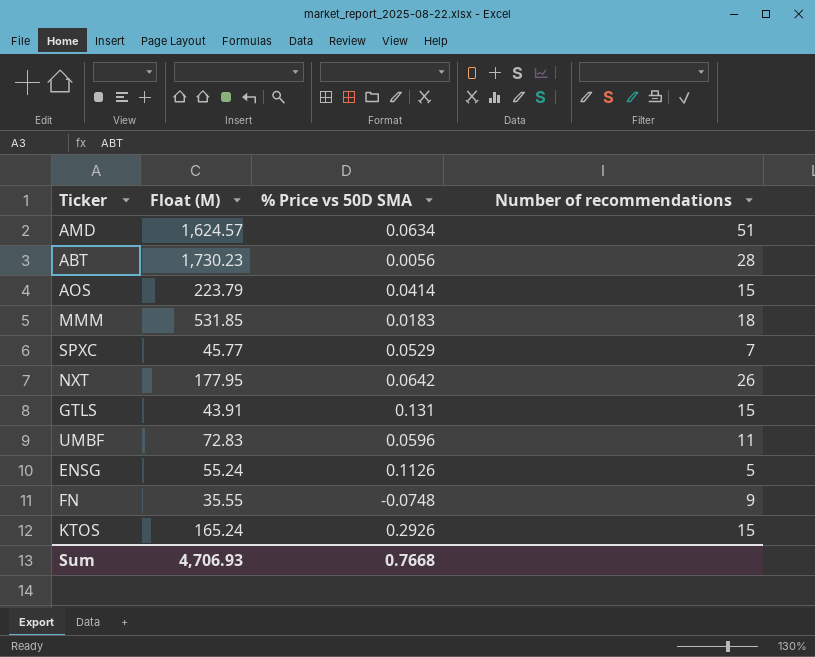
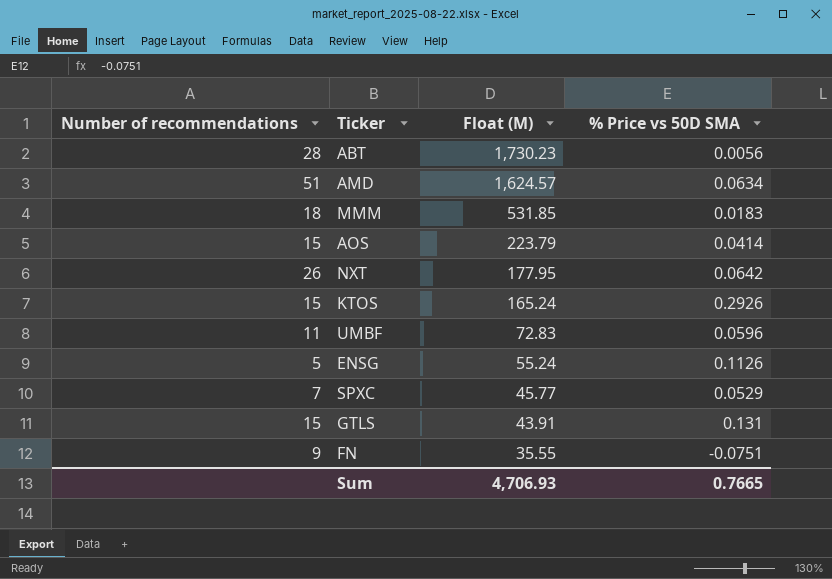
row order: none -> Float (M) descending
column Number of recommendations | position: 4 -> 1
FN | % Price vs 50D SMA: -0.0748 -> -0.0751
Sum | % Price vs 50D SMA: 0.7668 -> 0.7665

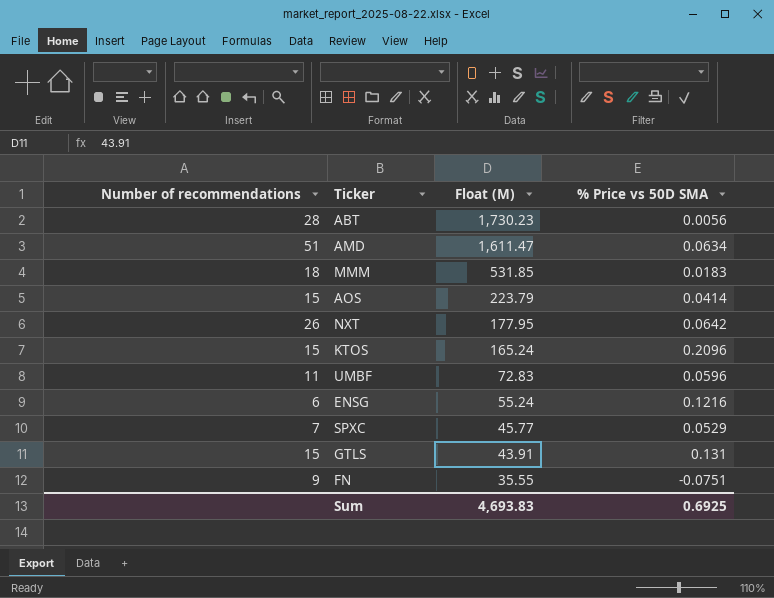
AMD | Float (M): 1,624.57 -> 1,611.47
KTOS | % Price vs 50D SMA: 0.2926 -> 0.2096
ENSG | Number of recommendations: 5 -> 6
ENSG | % Price vs 50D SMA: 0.1126 -> 0.1216
Sum | Float (M): 4,706.93 -> 4,693.83
Sum | % Price vs 50D SMA: 0.7665 -> 0.6925

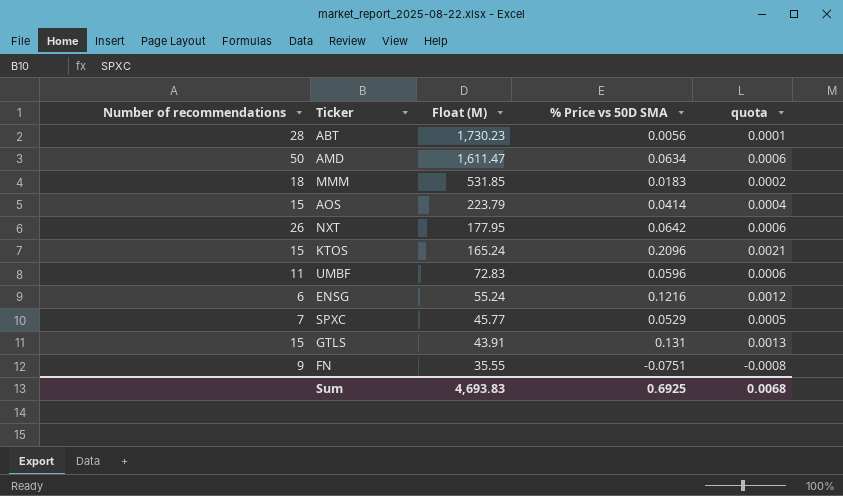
column quota | formula: none -> [% Price vs 50D SMA] * 0.01
AMD | Number of recommendations: 51 -> 50

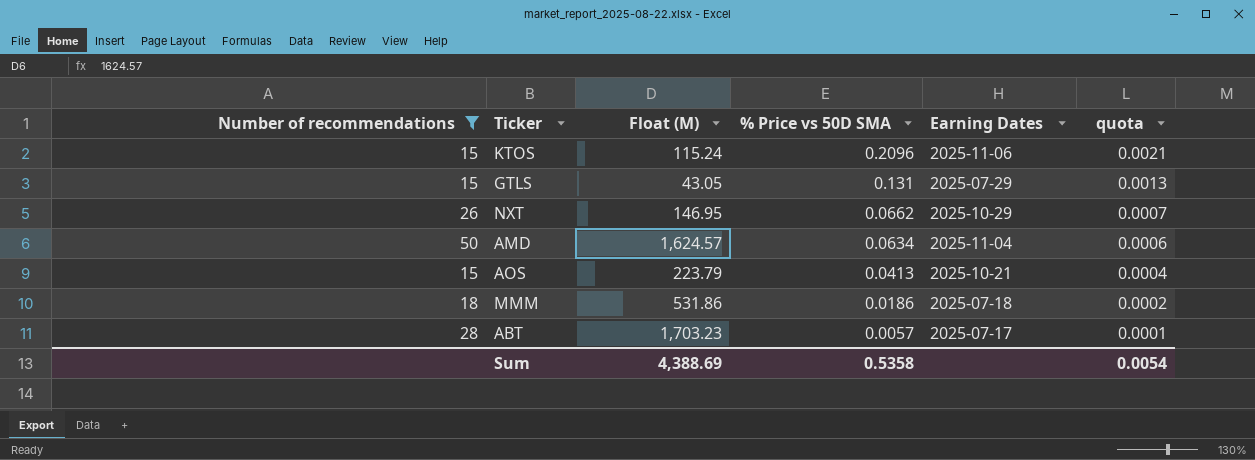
filter: none -> Number of recommendations >= 15
row order: Float (M) descending -> % Price vs 50D SMA descending
column Earning Dates | position: none -> 5
KTOS | Float (M): 165.24 -> 115.24
GTLS | Float (M): 43.91 -> 43.05
NXT | Float (M): 177.95 -> 146.95
NXT | % Price vs 50D SMA: 0.0642 -> 0.0662
NXT | quota: 0.0006 -> 0.0007
AMD | Float (M): 1,611.47 -> 1,624.57
AOS | % Price vs 50D SMA: 0.0414 -> 0.0413
MMM | Float (M): 531.85 -> 531.86
MMM | % Price vs 50D SMA: 0.0183 -> 0.0186
ABT | Float (M): 1,730.23 -> 1,703.23
ABT | % Price vs 50D SMA: 0.0056 -> 0.0057
Sum | Float (M): 4,693.83 -> 4,388.69
Sum | % Price vs 50D SMA: 0.6925 -> 0.5358
Sum | quota: 0.0068 -> 0.0054

